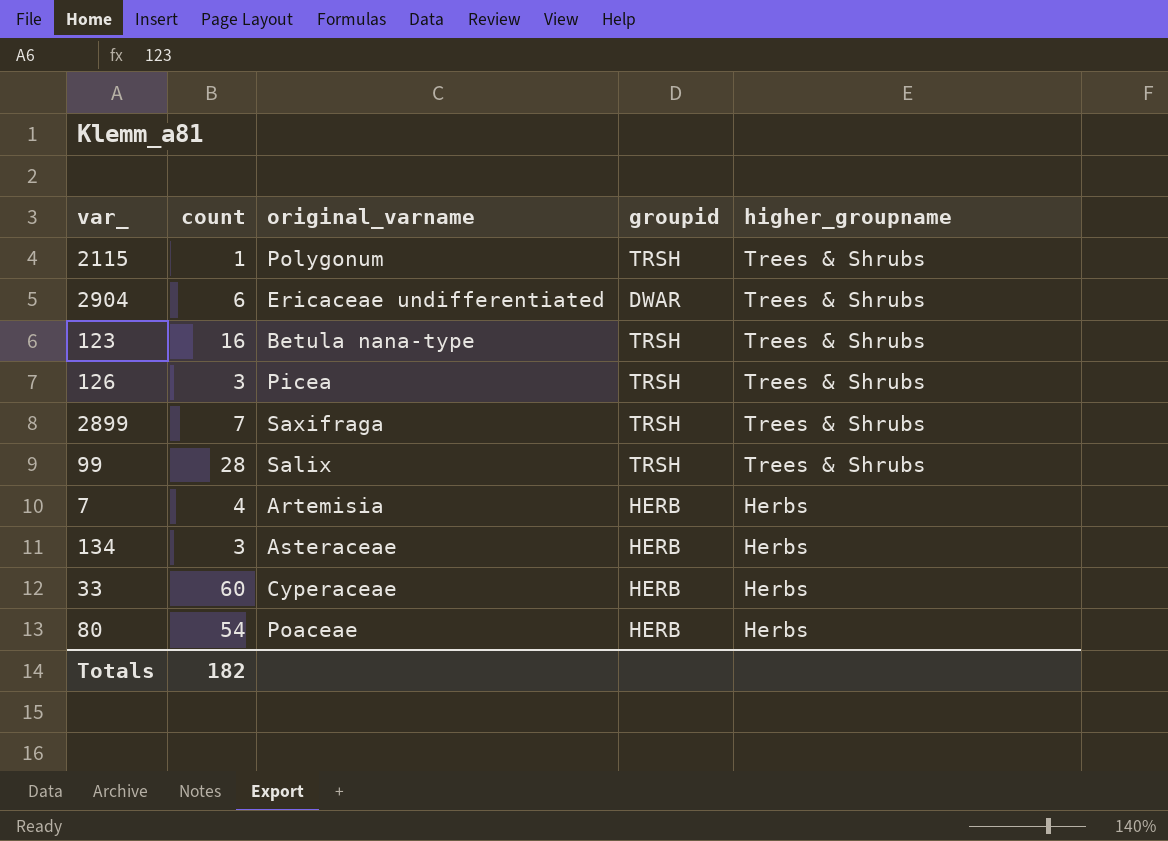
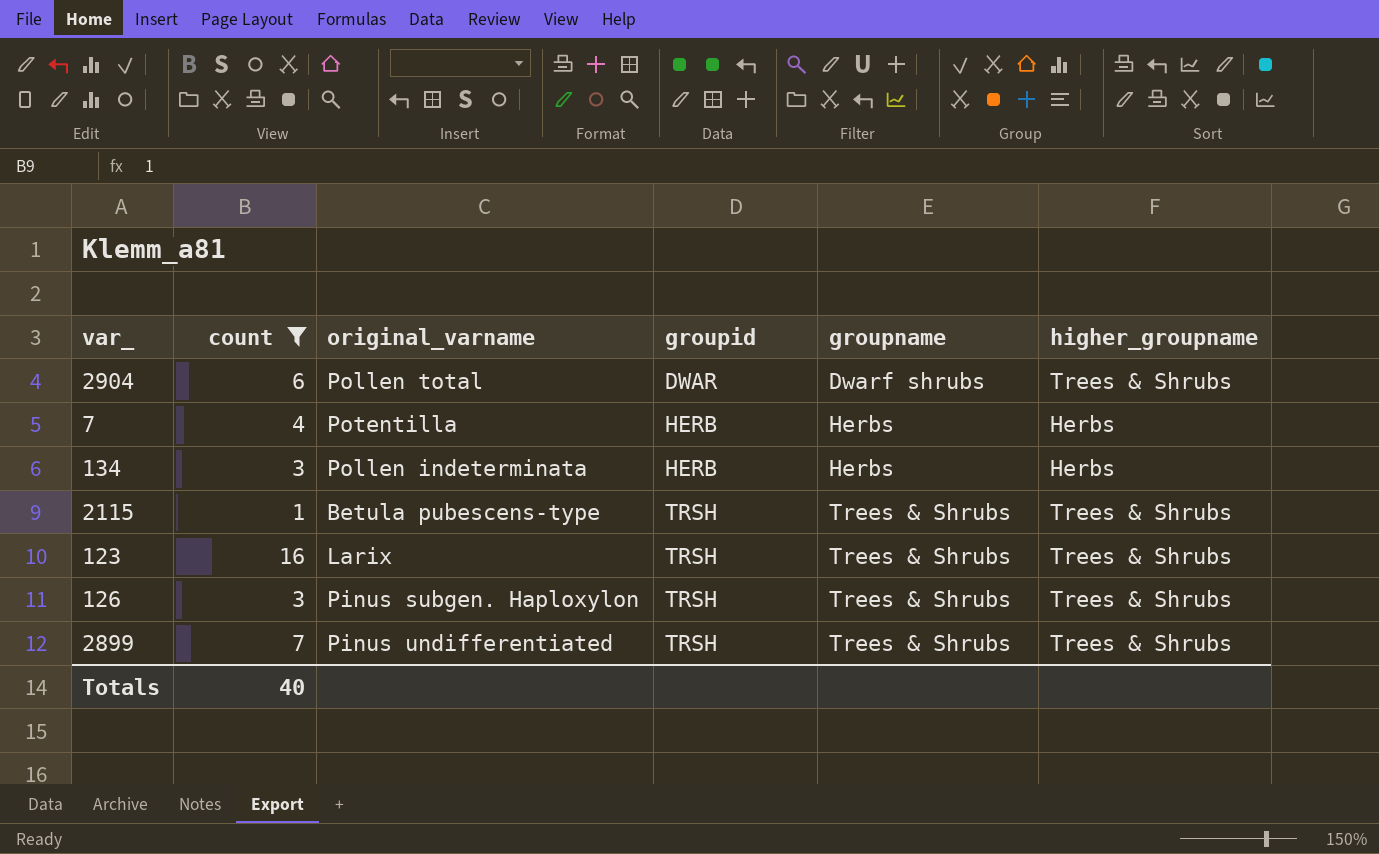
filter: none -> count <= 16
row order: higher_groupname descending -> groupid ascending
column groupname | position: none -> 5
2904 | original_varname: Ericaceae undifferentiated -> Pollen total
7 | original_varname: Artemisia -> Potentilla
134 | original_varname: Asteraceae -> Pollen indeterminata
2115 | original_varname: Polygonum -> Betula pubescens-type
123 | original_varname: Betula nana-type -> Larix
126 | original_varname: Picea -> Pinus subgen. Haploxylon
2899 | original_varname: Saxifraga -> Pinus undifferentiated
Totals | count: 182 -> 40

